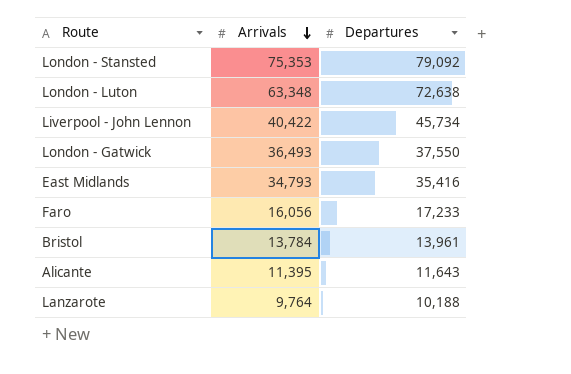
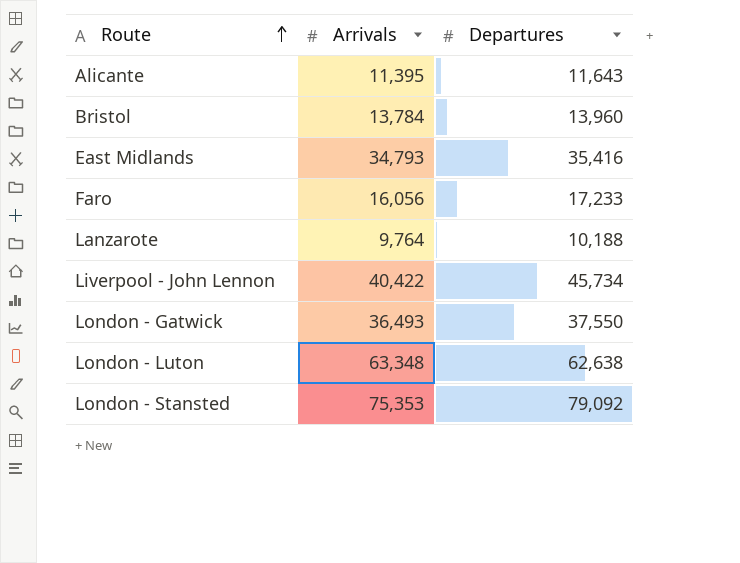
row order: Arrivals descending -> Route ascending
Bristol | Departures: 13,961 -> 13,960
London - Luton | Departures: 72,638 -> 62,638

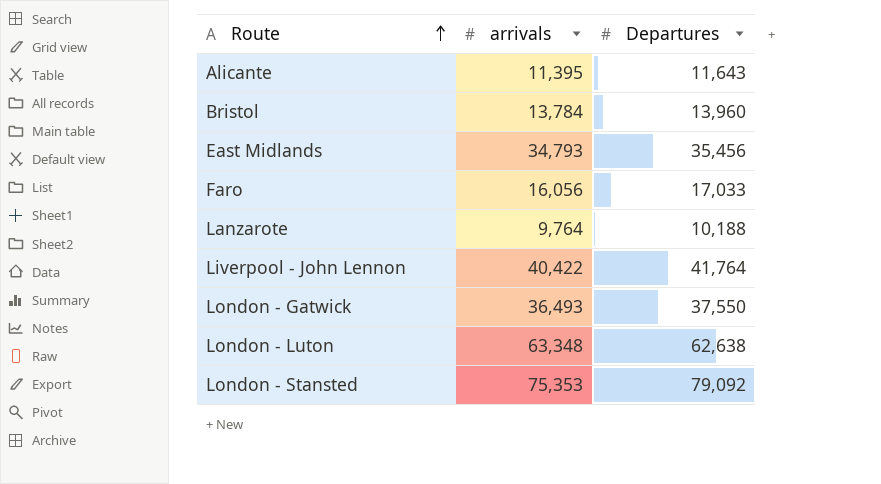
column name: Arrivals -> arrivals
East Midlands | Departures: 35,416 -> 35,456
Faro | Departures: 17,233 -> 17,033
Liverpool - John Lennon | Departures: 45,734 -> 41,764

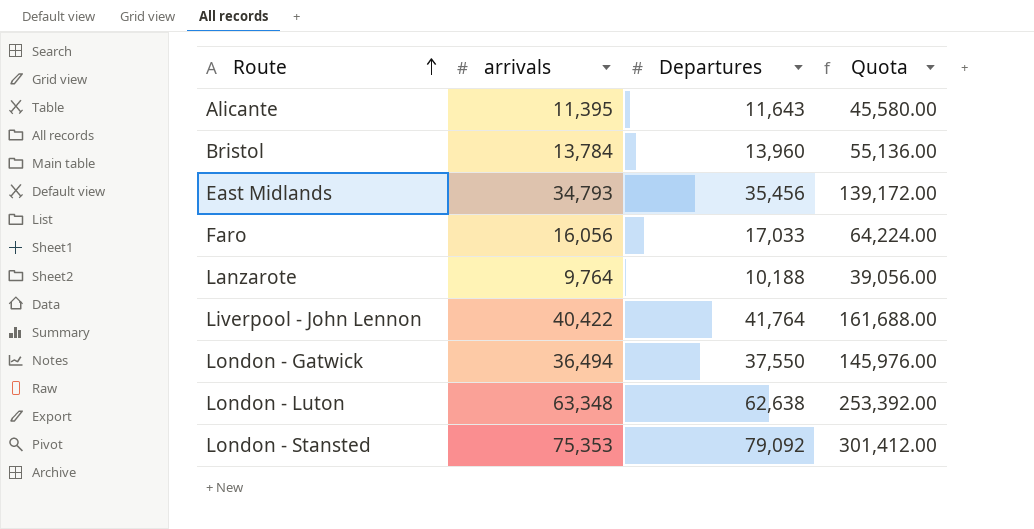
column Quota | formula: none -> [arrivals] * 4
London - Gatwick | arrivals: 36,493 -> 36,494

